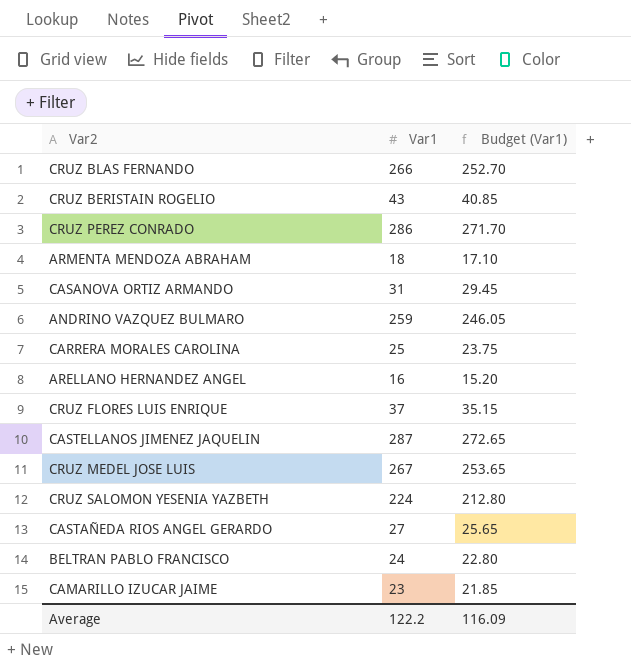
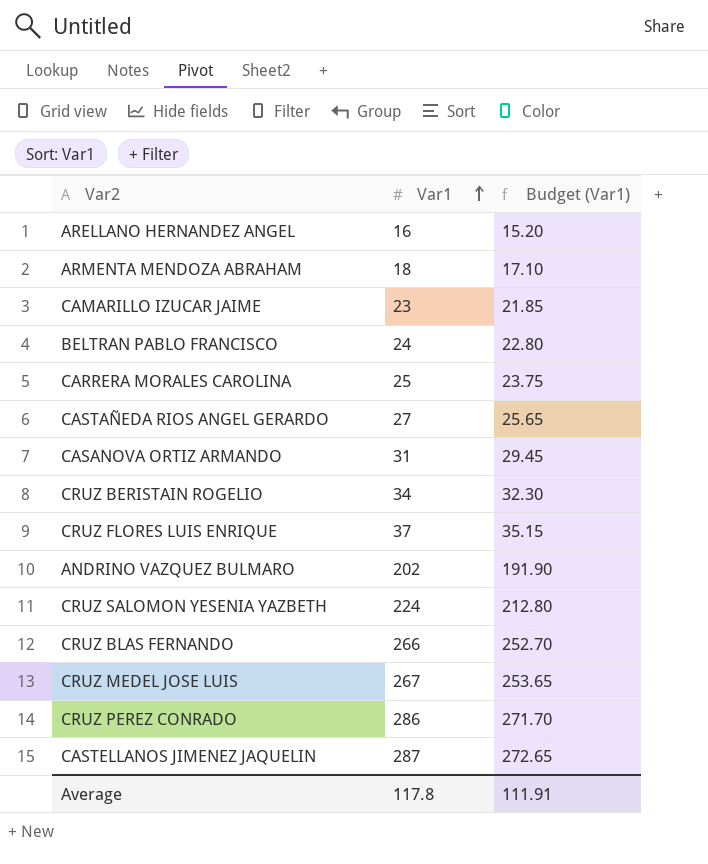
row order: none -> Var1 ascending
CRUZ BERISTAIN ROGELIO | Var1: 43 -> 34
CRUZ BERISTAIN ROGELIO | Budget (Var1): 40.85 -> 32.30
ANDRINO VAZQUEZ BULMARO | Var1: 259 -> 202
ANDRINO VAZQUEZ BULMARO | Budget (Var1): 246.05 -> 191.90
Average | Var1: 122.2 -> 117.8
Average | Budget (Var1): 116.09 -> 111.91

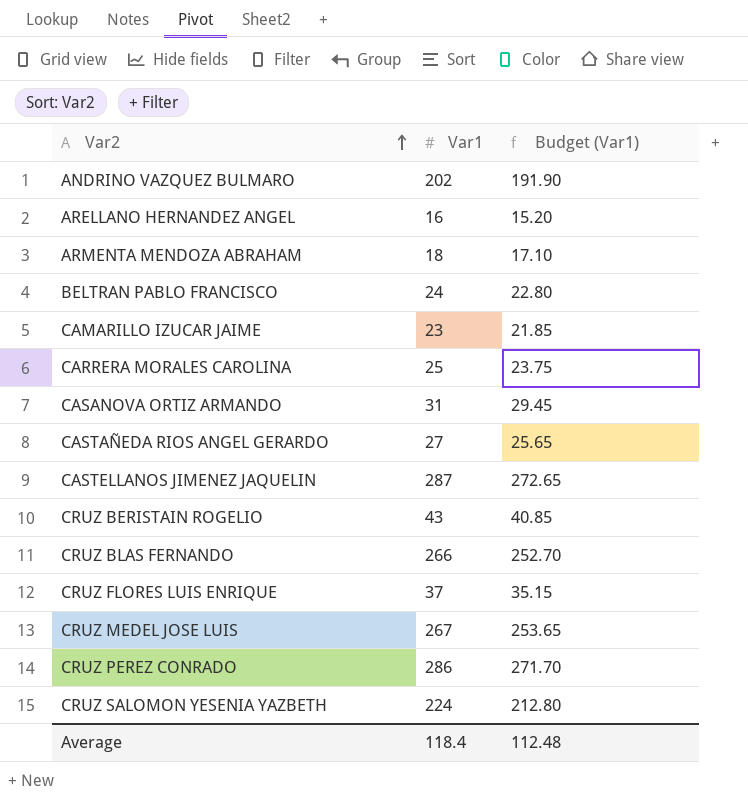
row order: Var1 ascending -> Var2 ascending
CRUZ BERISTAIN ROGELIO | Var1: 34 -> 43
CRUZ BERISTAIN ROGELIO | Budget (Var1): 32.30 -> 40.85
Average | Var1: 117.8 -> 118.4
Average | Budget (Var1): 111.91 -> 112.48

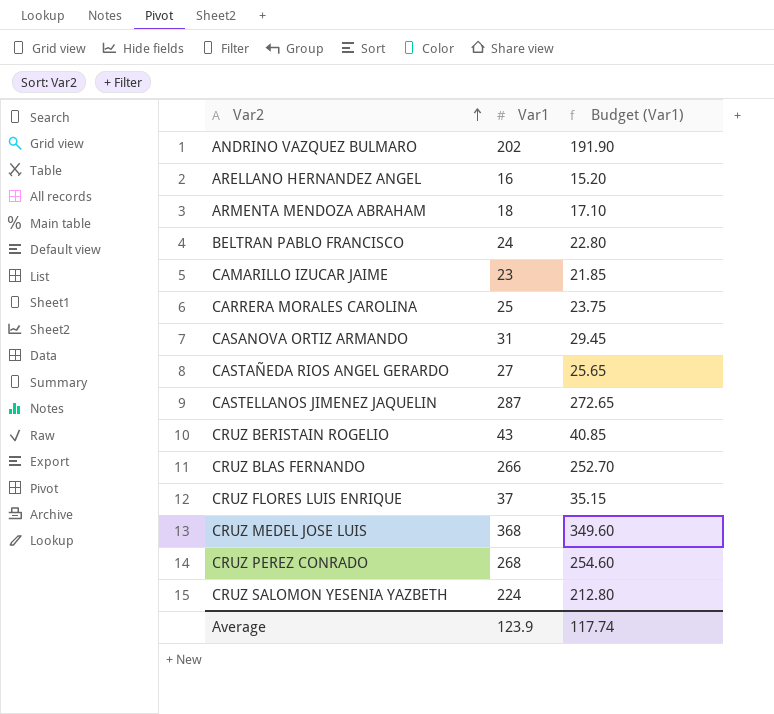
CRUZ MEDEL JOSE LUIS | Var1: 267 -> 368
CRUZ MEDEL JOSE LUIS | Budget (Var1): 253.65 -> 349.60
CRUZ PEREZ CONRADO | Var1: 286 -> 268
CRUZ PEREZ CONRADO | Budget (Var1): 271.70 -> 254.60
Average | Var1: 118.4 -> 123.9
Average | Budget (Var1): 112.48 -> 117.74

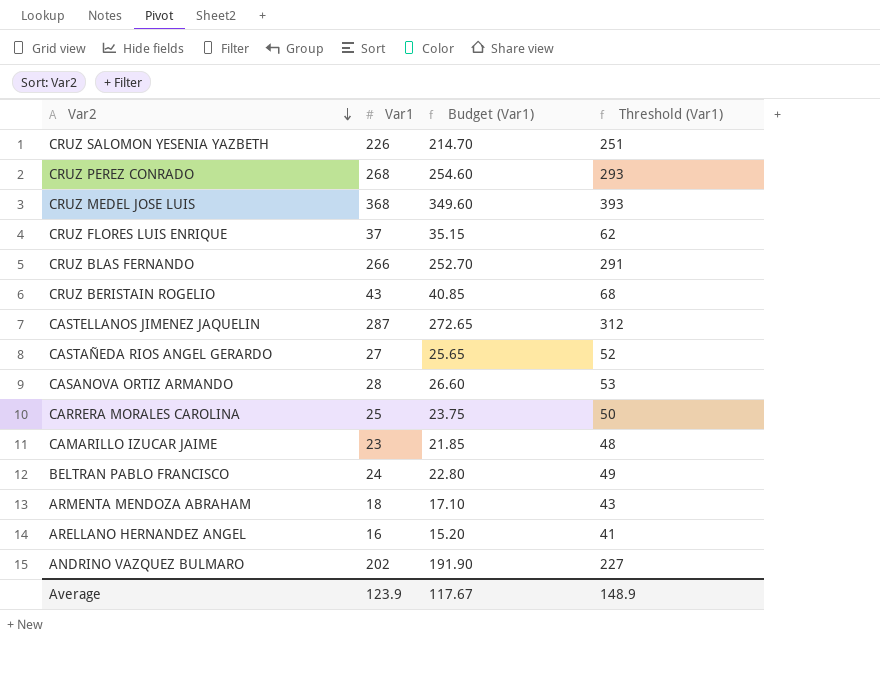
row order: Var2 ascending -> Var2 descending
column Threshold (Var1) | formula: none -> [Var1] + 25
CRUZ SALOMON YESENIA YAZBETH | Var1: 224 -> 226
CRUZ SALOMON YESENIA YAZBETH | Budget (Var1): 212.80 -> 214.70
CASANOVA ORTIZ ARMANDO | Var1: 31 -> 28
CASANOVA ORTIZ ARMANDO | Budget (Var1): 29.45 -> 26.60
Average | Budget (Var1): 117.74 -> 117.67

